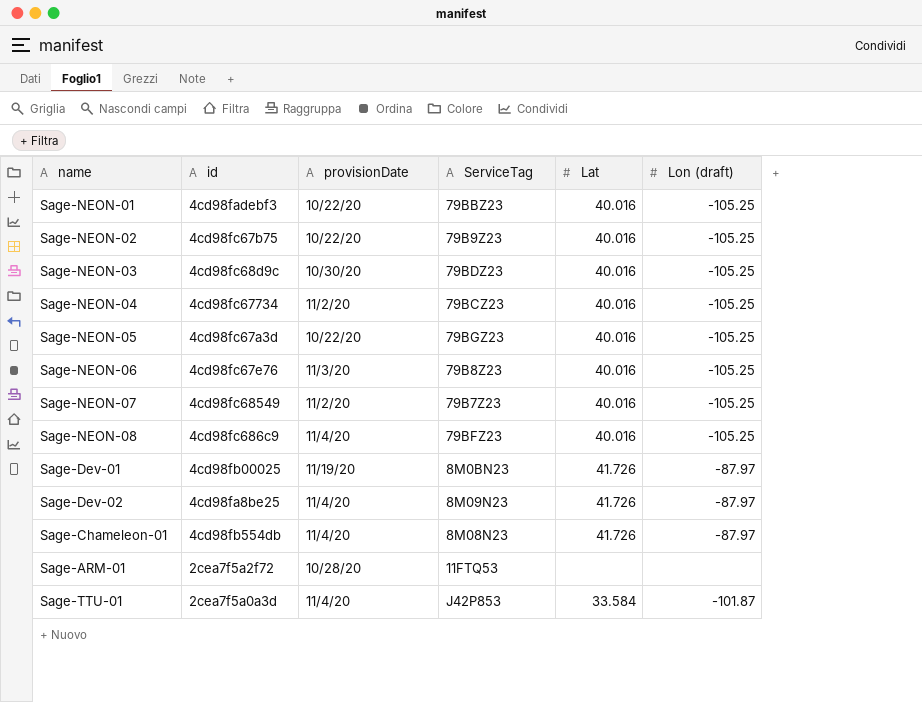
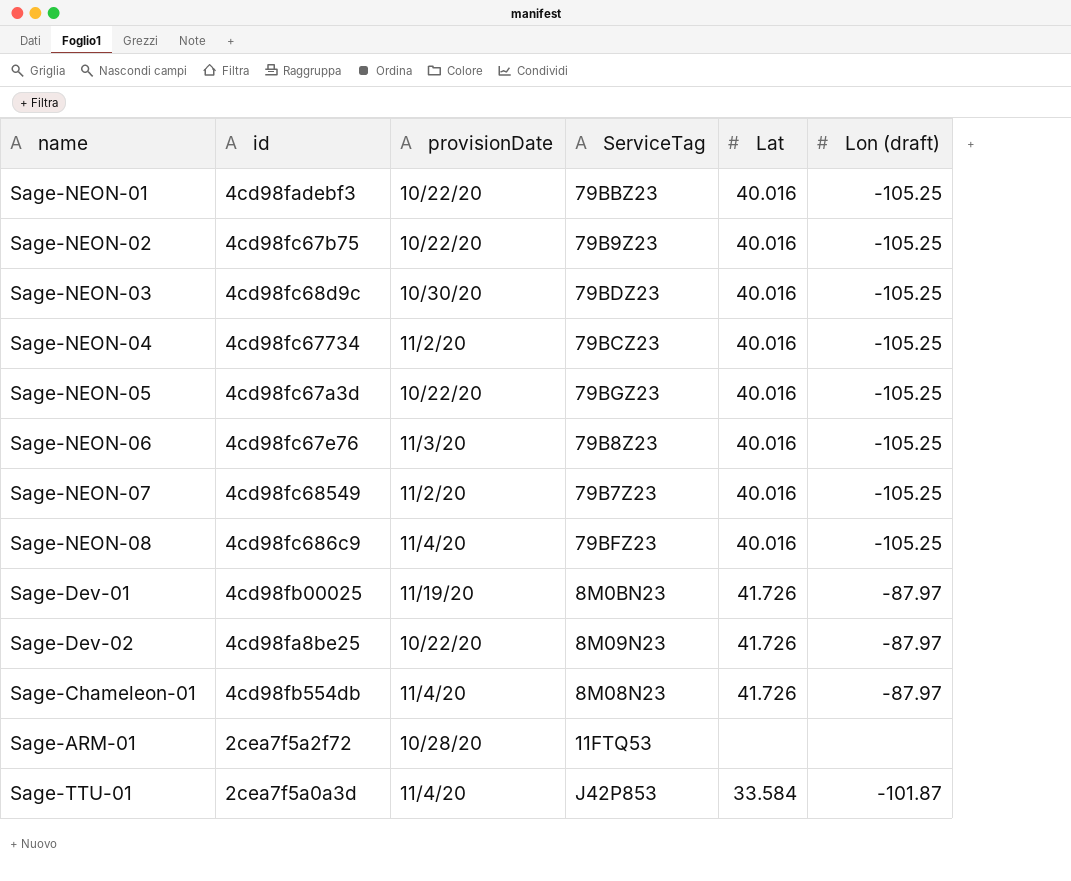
Sage-Dev-02 | provisionDate: 11/4/20 -> 10/22/20

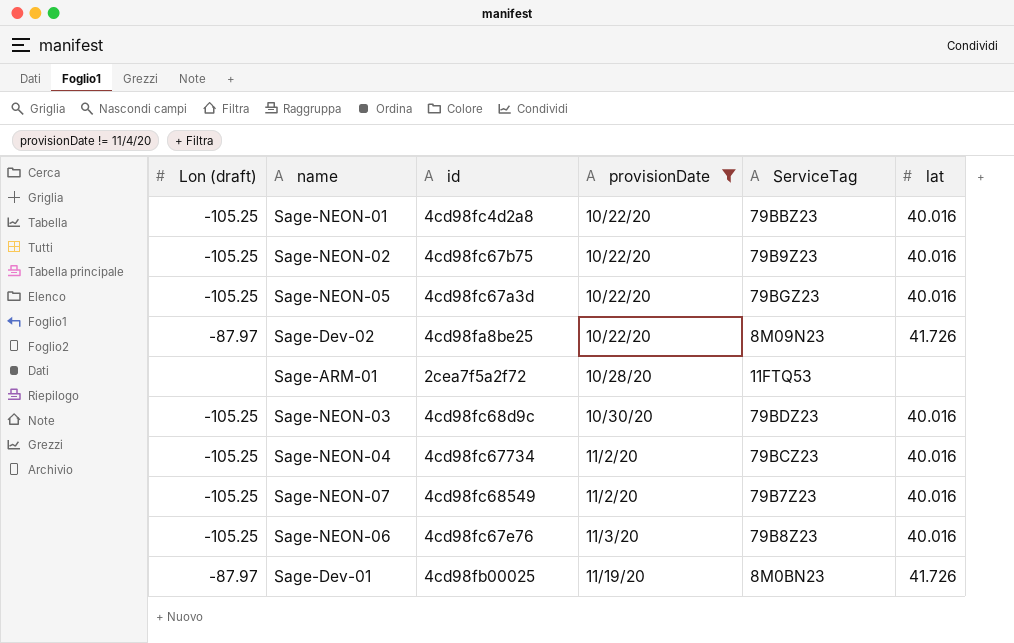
filter: none -> provisionDate != 11/4/20
row order: none -> provisionDate ascending
column Lon (draft) | position: 6 -> 1
column name: Lat -> lat
Sage-NEON-01 | id: 4cd98fadebf3 -> 4cd98fc4d2a8

